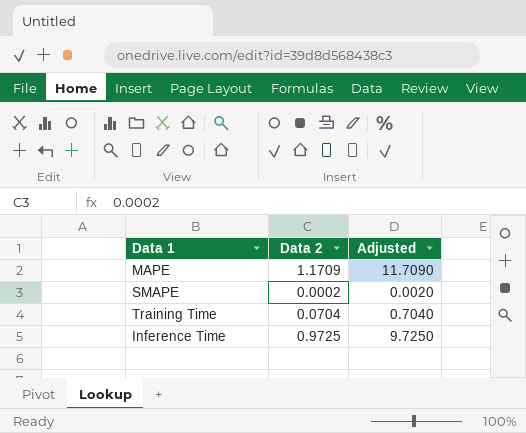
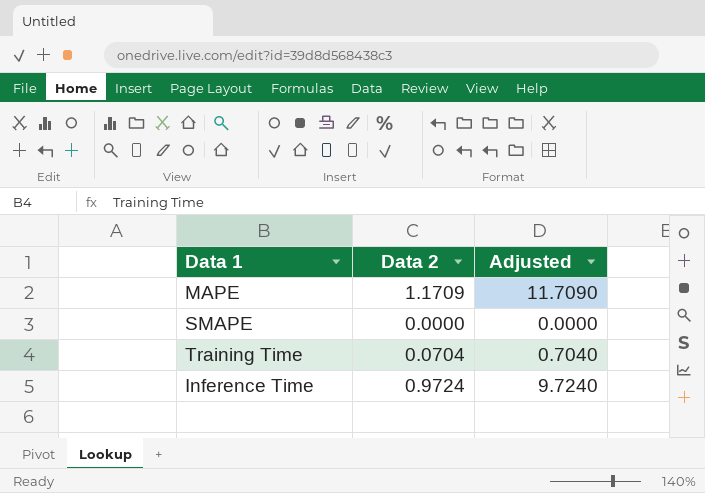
SMAPE | Data 2: 0.0002 -> 0.0000
SMAPE | Adjusted: 0.0020 -> 0.0000
Inference Time | Data 2: 0.9725 -> 0.9724
Inference Time | Adjusted: 9.7250 -> 9.7240

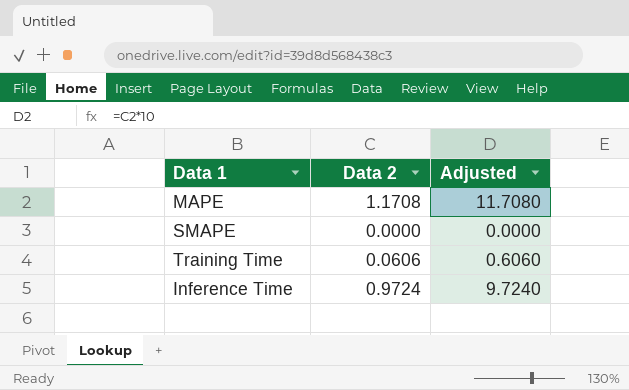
MAPE | Data 2: 1.1709 -> 1.1708
MAPE | Adjusted: 11.7090 -> 11.7080
Training Time | Data 2: 0.0704 -> 0.0606
Training Time | Adjusted: 0.7040 -> 0.6060

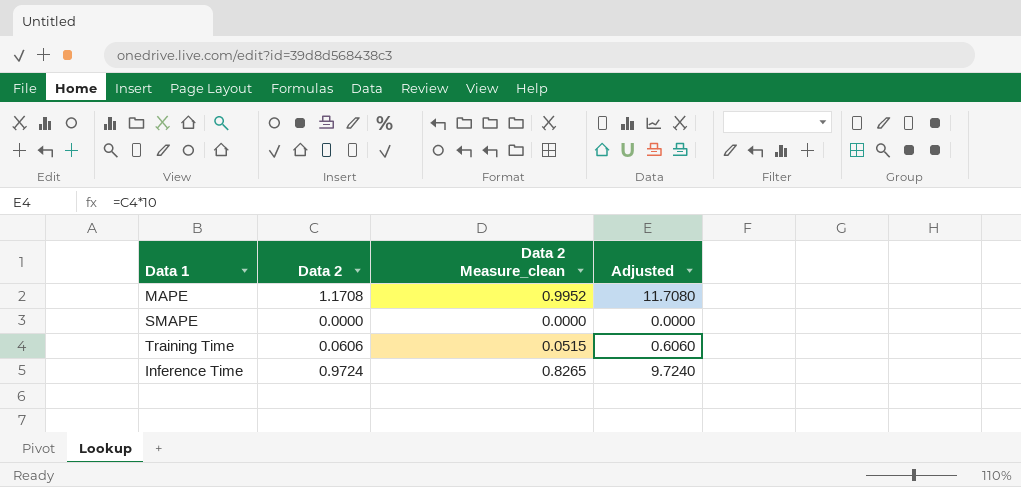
column Data 2 Measure_clean | formula: none -> [Data 2] * 0.85

